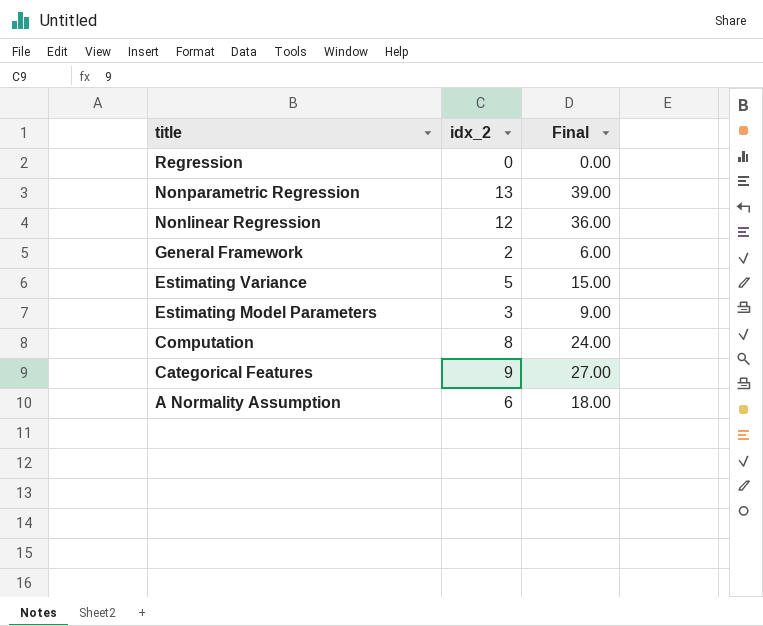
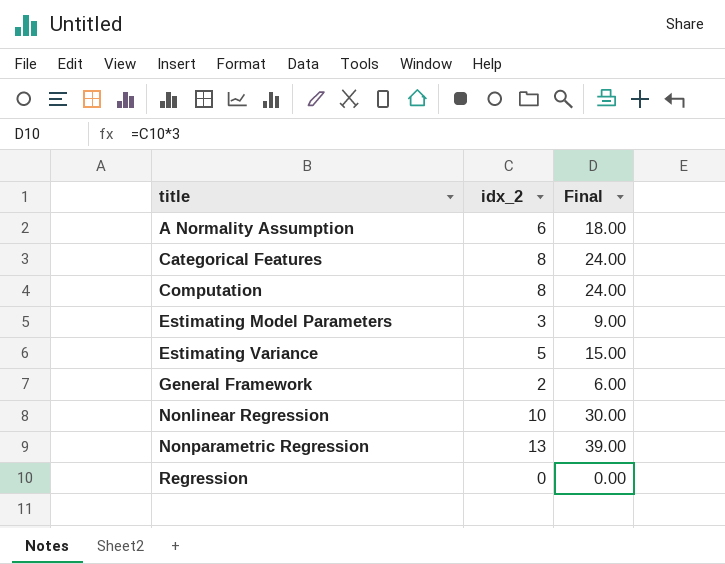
row order: title descending -> title ascending
Categorical Features | idx_2: 9 -> 8
Categorical Features | Final: 27.00 -> 24.00
Nonlinear Regression | idx_2: 12 -> 10
Nonlinear Regression | Final: 36.00 -> 30.00

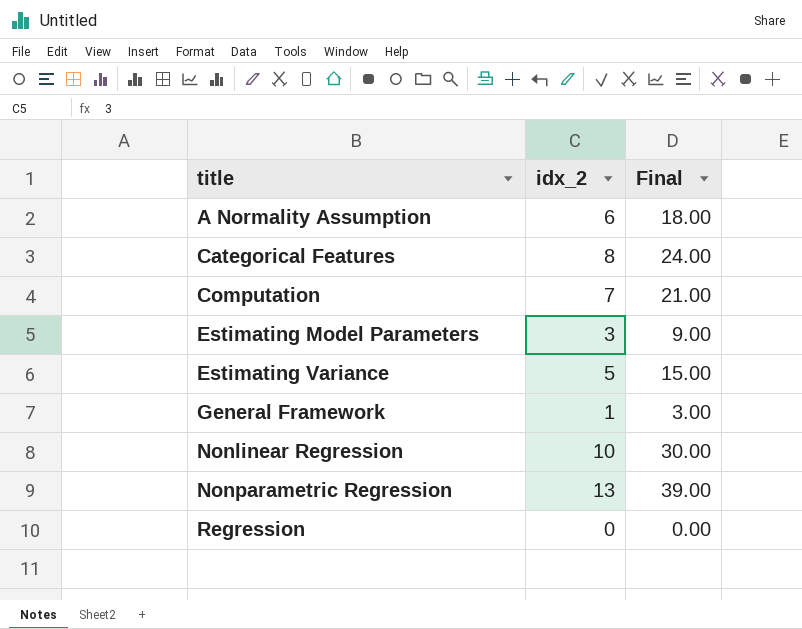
Computation | idx_2: 8 -> 7
Computation | Final: 24.00 -> 21.00
General Framework | idx_2: 2 -> 1
General Framework | Final: 6.00 -> 3.00

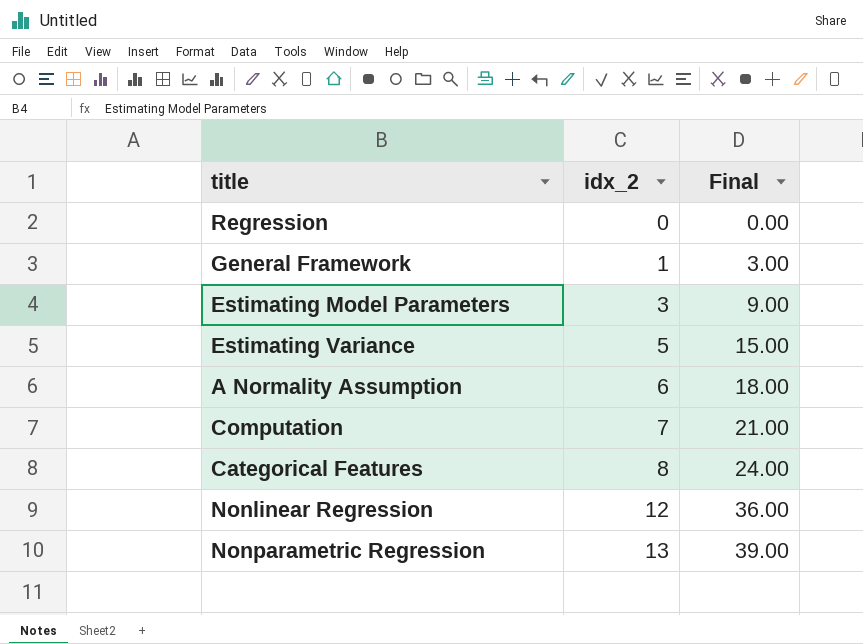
row order: title ascending -> idx_2 ascending
Nonlinear Regression | idx_2: 10 -> 12
Nonlinear Regression | Final: 30.00 -> 36.00

